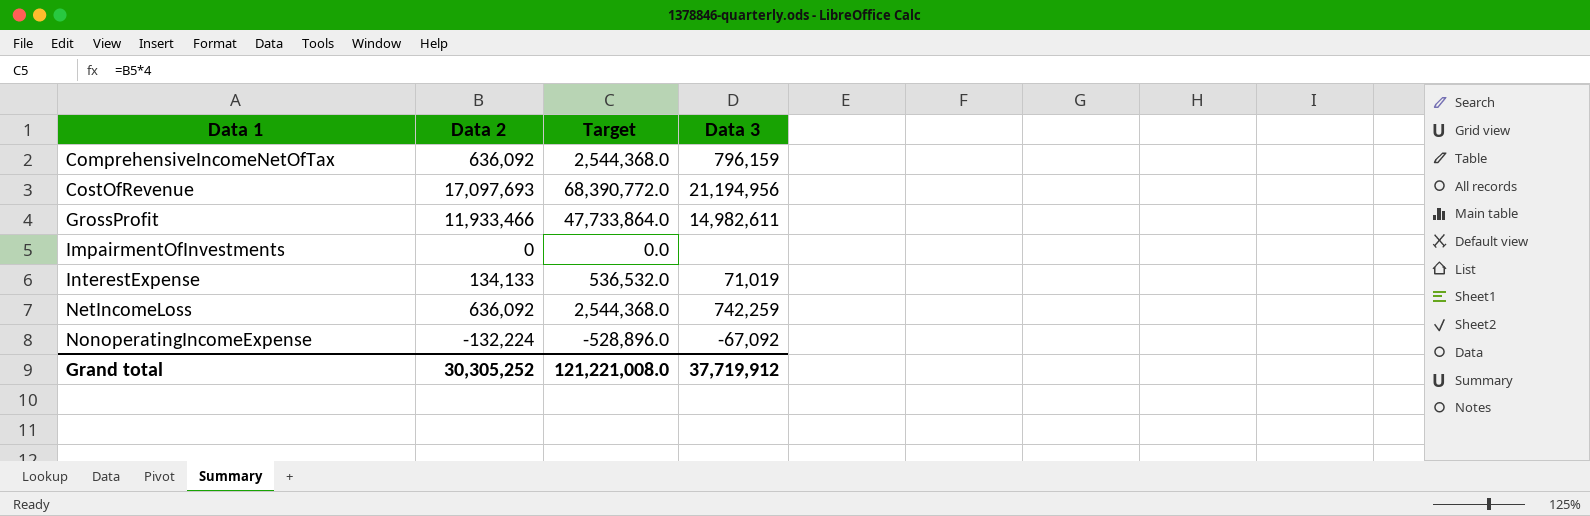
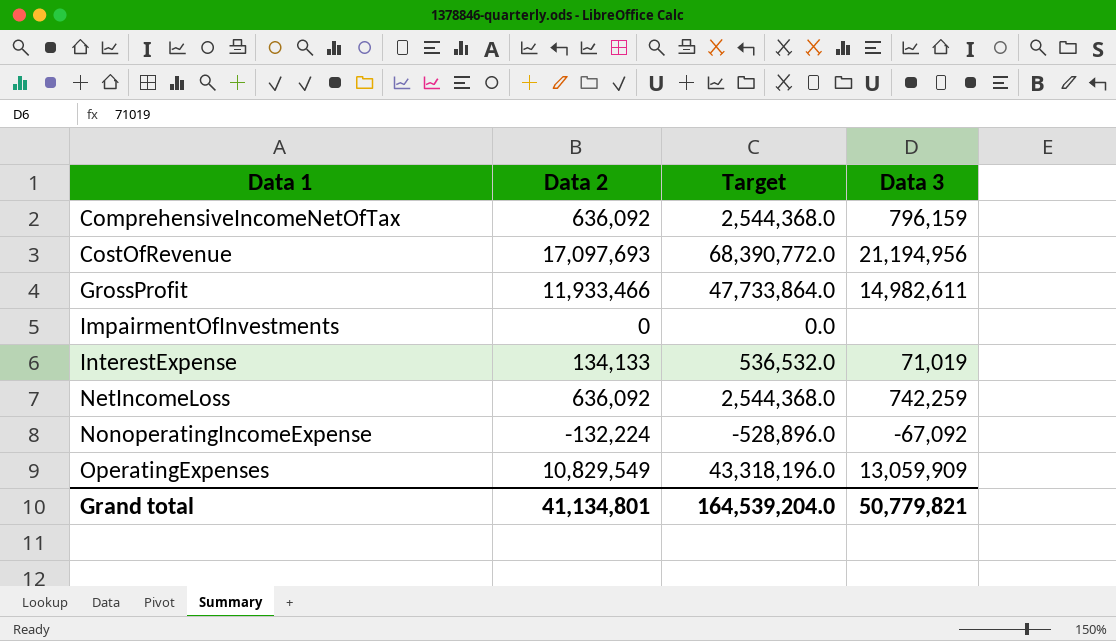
row OperatingExpenses: none -> 10,829,549 | 43,318,196.0 | 13,059,909
Grand total | Data 2: 30,305,252 -> 41,134,801
Grand total | Target: 121,221,008.0 -> 164,539,204.0
Grand total | Data 3: 37,719,912 -> 50,779,821

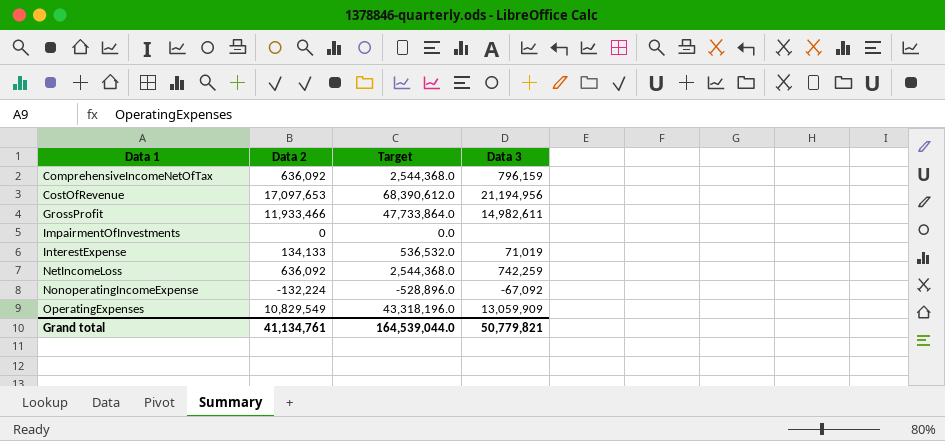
CostOfRevenue | Data 2: 17,097,693 -> 17,097,653
CostOfRevenue | Target: 68,390,772.0 -> 68,390,612.0
Grand total | Data 2: 41,134,801 -> 41,134,761
Grand total | Target: 164,539,204.0 -> 164,539,044.0

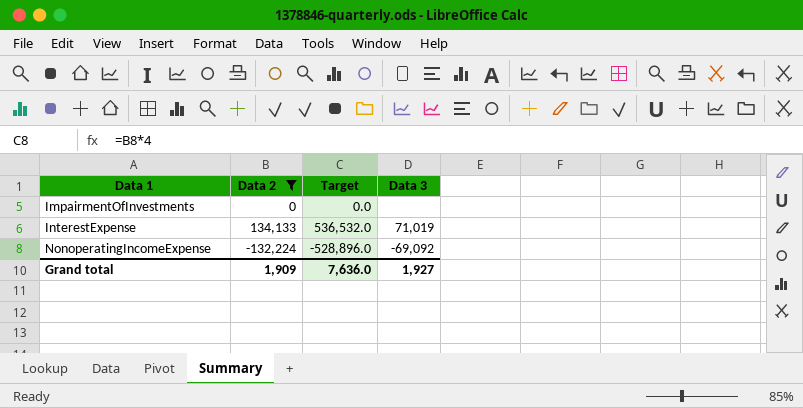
filter: none -> Data 2 <= 134,133
NonoperatingIncomeExpense | Data 3: -67,092 -> -69,092
Grand total | Data 2: 41,134,761 -> 1,909
Grand total | Target: 164,539,044.0 -> 7,636.0
Grand total | Data 3: 50,779,821 -> 1,927

